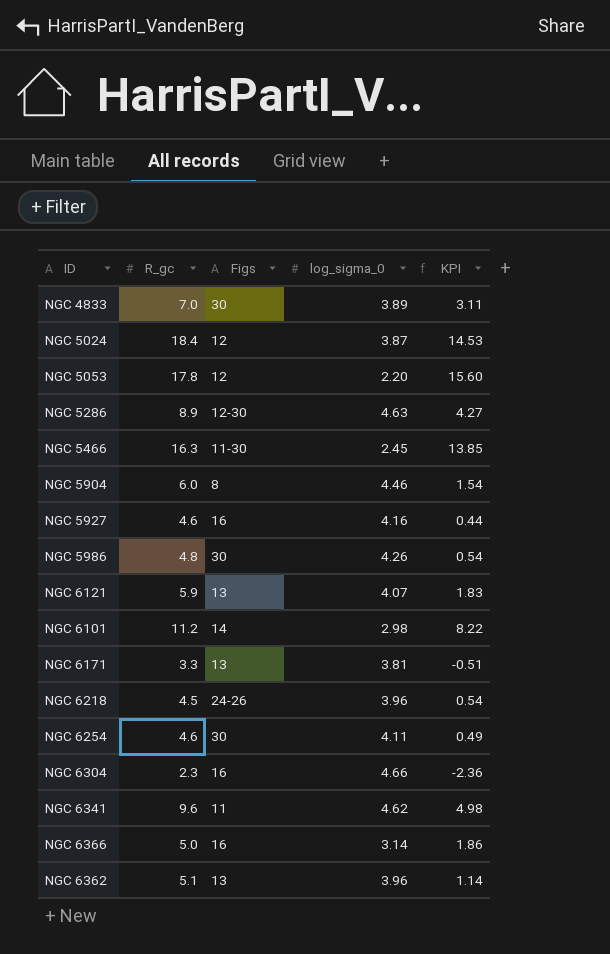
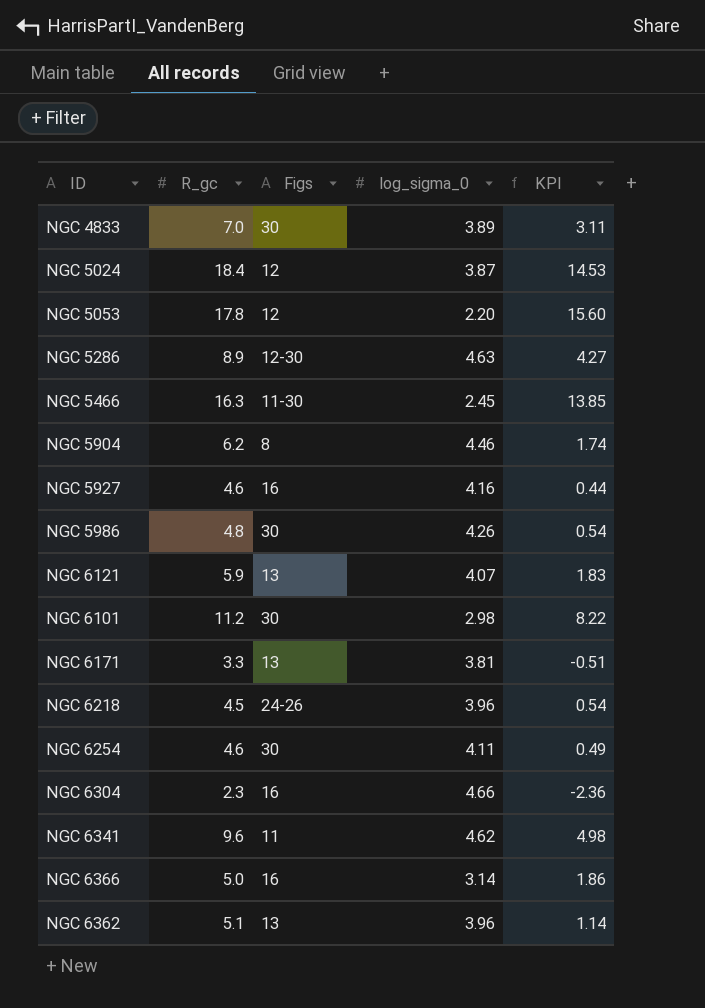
NGC 5904 | R_gc: 6.0 -> 6.2
NGC 5904 | KPI: 1.54 -> 1.74
NGC 6101 | Figs: 14 -> 30

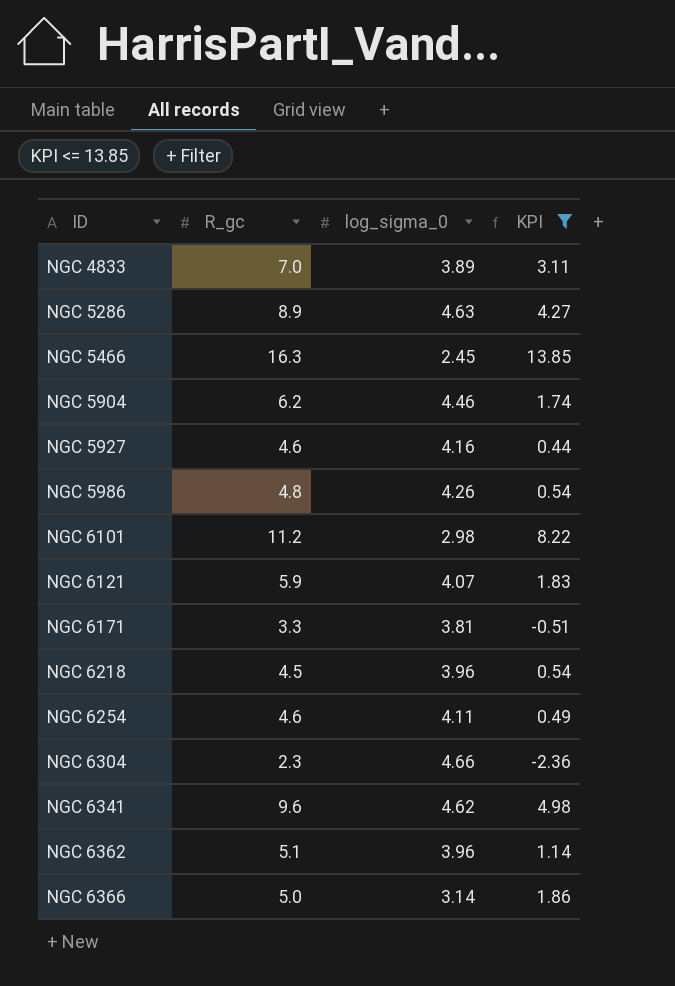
filter: none -> KPI <= 13.85
row order: none -> ID ascending
column Figs | position: 3 -> none

